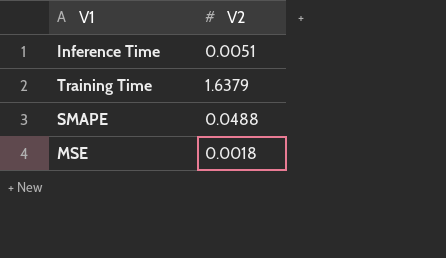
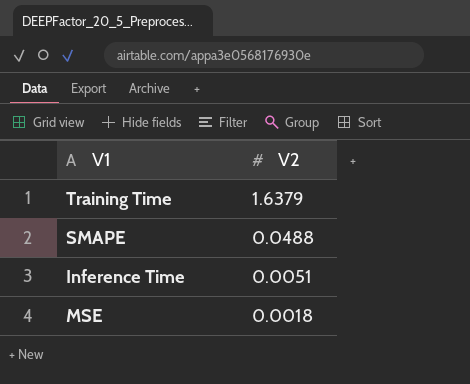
row order: none -> V2 descending

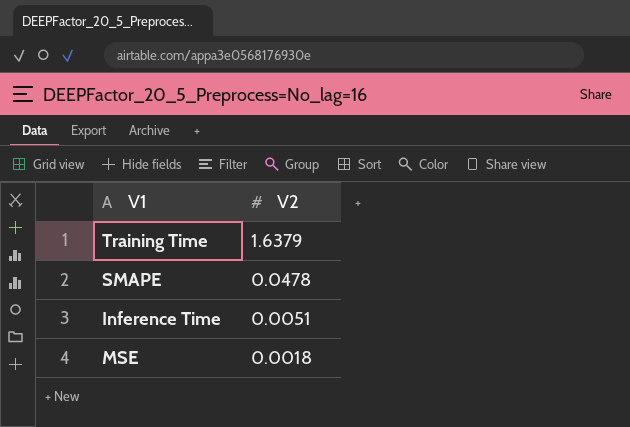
SMAPE | V2: 0.0488 -> 0.0478

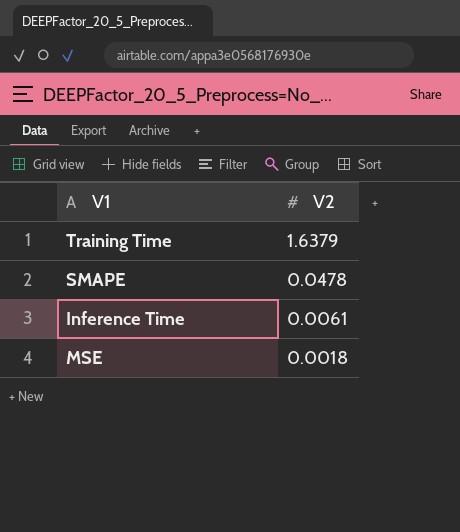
Inference Time | V2: 0.0051 -> 0.0061

